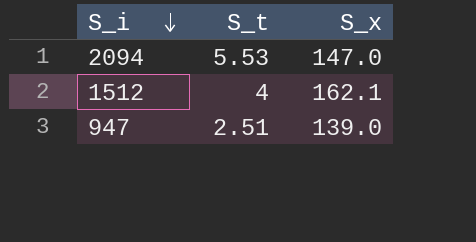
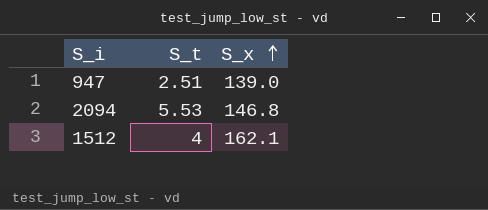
row order: S_i descending -> S_x ascending
2094 | S_x: 147.0 -> 146.8

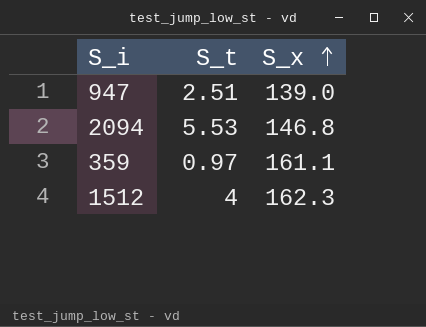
row 359: none -> 0.97 | 161.1
1512 | S_x: 162.1 -> 162.3

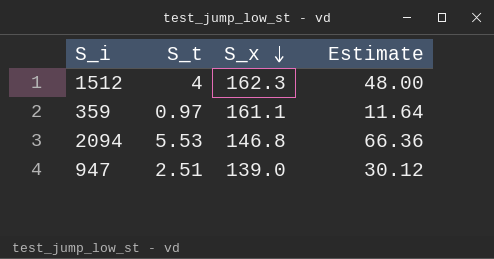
row order: S_x ascending -> S_x descending
column Estimate | formula: none -> [S_t] * 12

